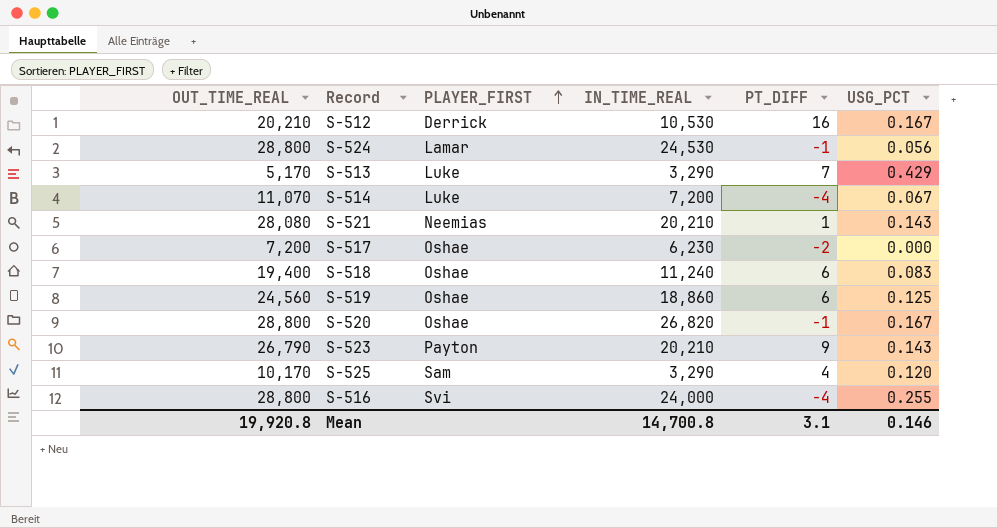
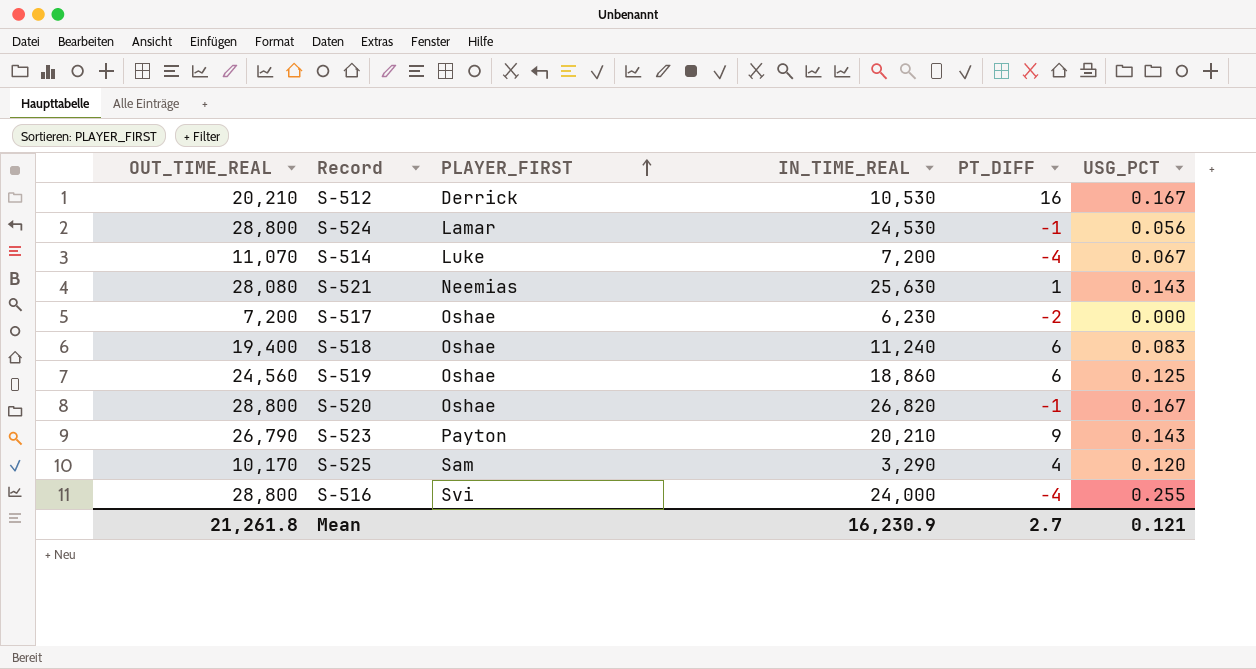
row S-513: 5,170 | Luke | 3,290 | 7 | 0.429 -> none
S-521 | IN_TIME_REAL: 20,210 -> 25,630
Mean | OUT_TIME_REAL: 19,920.8 -> 21,261.8
Mean | IN_TIME_REAL: 14,700.8 -> 16,230.9
Mean | PT_DIFF: 3.1 -> 2.7
Mean | USG_PCT: 0.146 -> 0.121

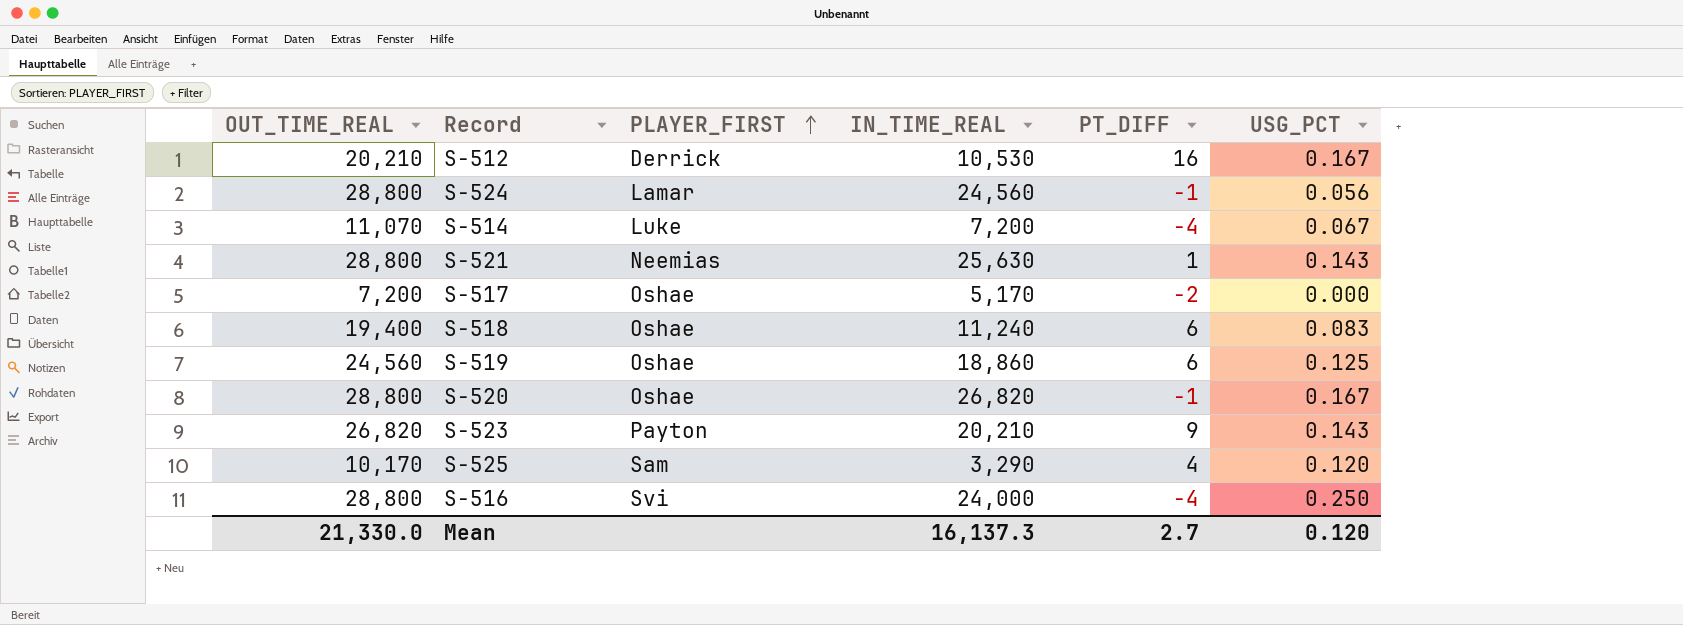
S-524 | IN_TIME_REAL: 24,530 -> 24,560
S-521 | OUT_TIME_REAL: 28,080 -> 28,800
S-517 | IN_TIME_REAL: 6,230 -> 5,170
S-523 | OUT_TIME_REAL: 26,790 -> 26,820
S-516 | USG_PCT: 0.255 -> 0.250
Mean | OUT_TIME_REAL: 21,261.8 -> 21,330.0
Mean | IN_TIME_REAL: 16,230.9 -> 16,137.3
Mean | USG_PCT: 0.121 -> 0.120

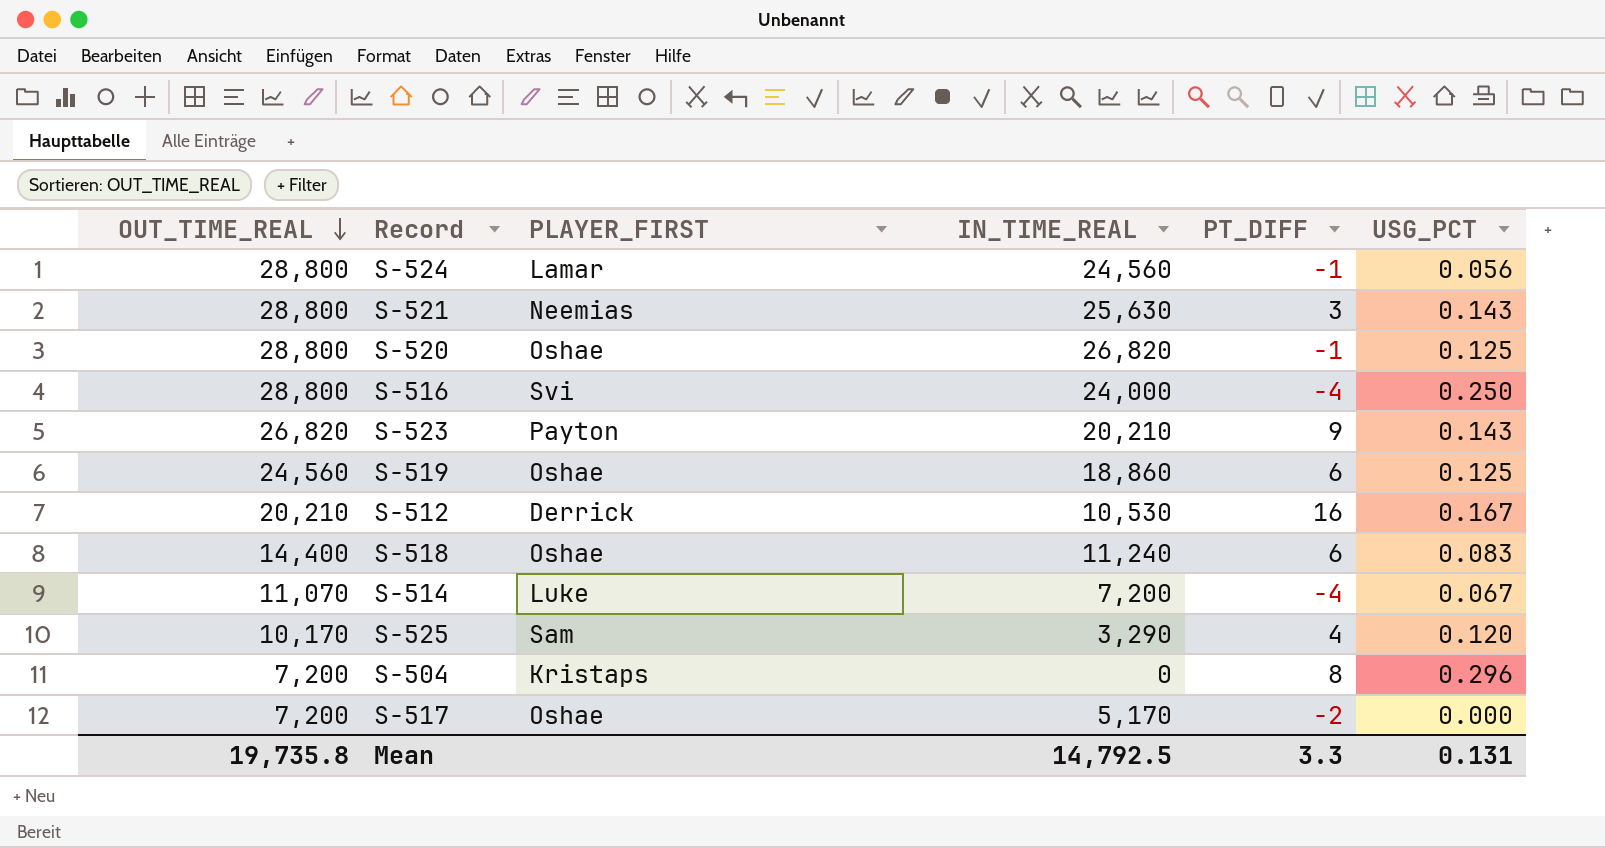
row order: PLAYER_FIRST ascending -> OUT_TIME_REAL descending
S-521 | PT_DIFF: 1 -> 3
S-520 | USG_PCT: 0.167 -> 0.125
S-518 | OUT_TIME_REAL: 19,400 -> 14,400
row S-504: none -> 7,200 | Kristaps | 0 | 8 | 0.296
Mean | OUT_TIME_REAL: 21,330.0 -> 19,735.8
Mean | IN_TIME_REAL: 16,137.3 -> 14,792.5
Mean | PT_DIFF: 2.7 -> 3.3
Mean | USG_PCT: 0.120 -> 0.131

